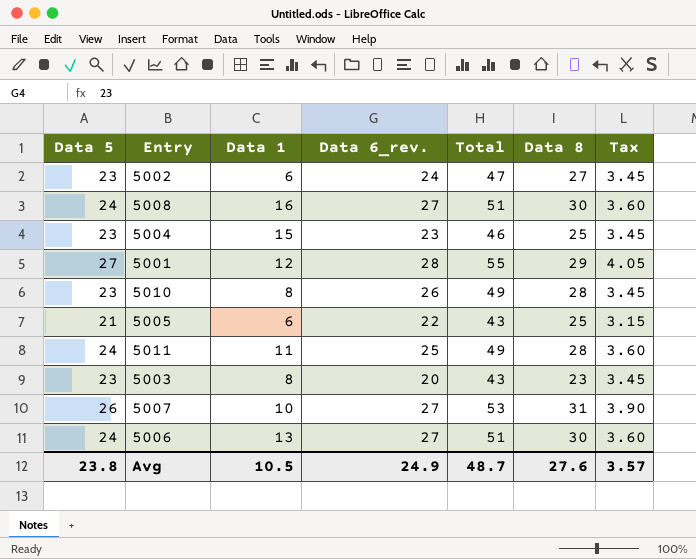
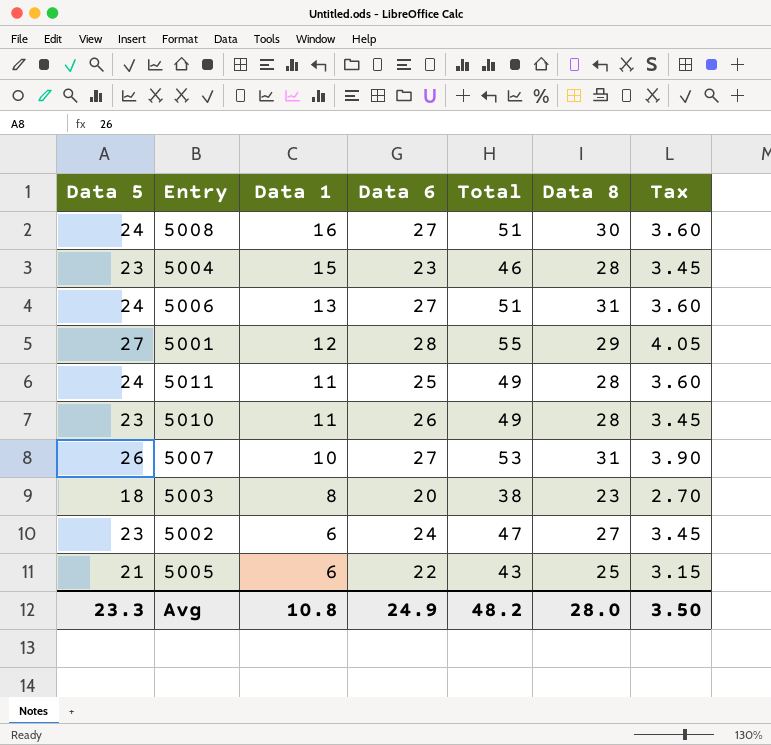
row order: none -> Data 1 descending
column name: Data 6_rev. -> Data 6
5004 | Data 8: 25 -> 28
5006 | Data 8: 30 -> 31
5010 | Data 1: 8 -> 11
5003 | Data 5: 23 -> 18
5003 | Total: 43 -> 38
5003 | Tax: 3.45 -> 2.70
Avg | Data 5: 23.8 -> 23.3
Avg | Data 1: 10.5 -> 10.8
Avg | Total: 48.7 -> 48.2
Avg | Data 8: 27.6 -> 28.0
Avg | Tax: 3.57 -> 3.50

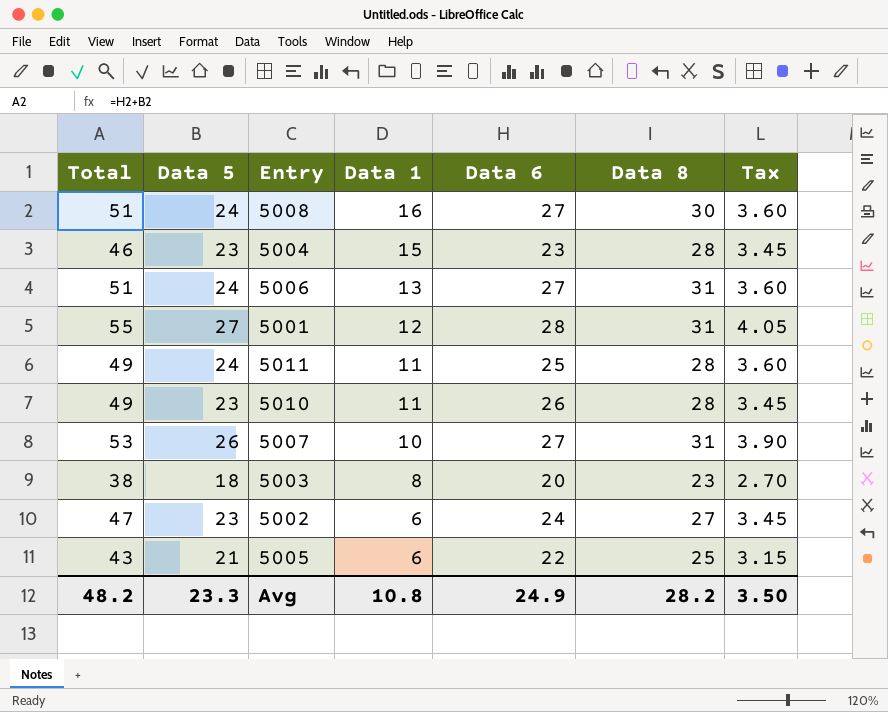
column Total | position: 5 -> 1
5001 | Data 8: 29 -> 31
Avg | Data 8: 28.0 -> 28.2

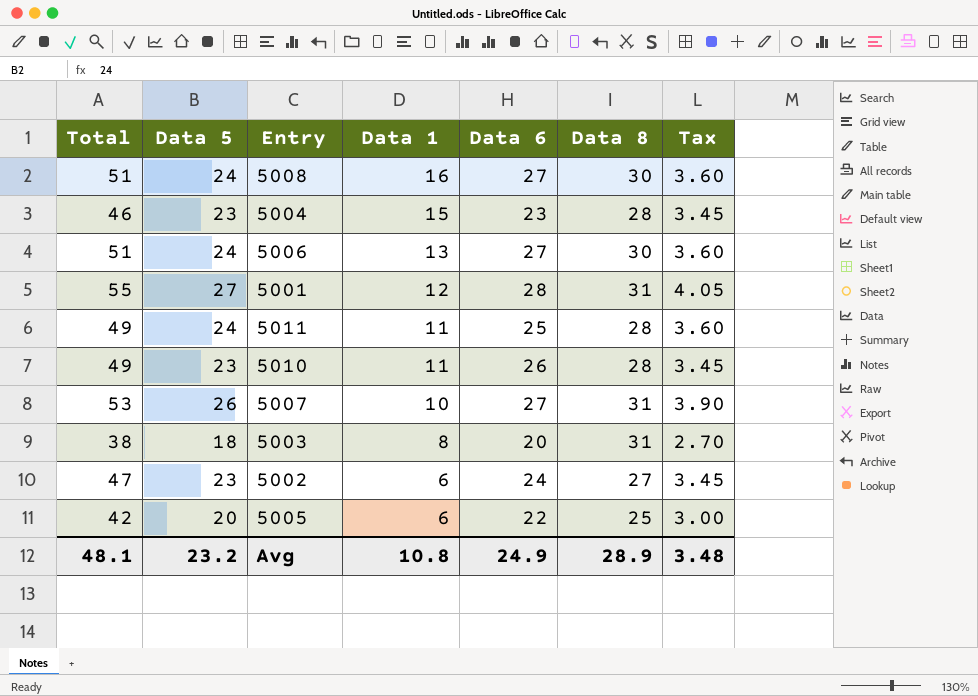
5006 | Data 8: 31 -> 30
5003 | Data 8: 23 -> 31
5005 | Total: 43 -> 42
5005 | Data 5: 21 -> 20
5005 | Tax: 3.15 -> 3.00
Avg | Total: 48.2 -> 48.1
Avg | Data 5: 23.3 -> 23.2
Avg | Data 8: 28.2 -> 28.9
Avg | Tax: 3.50 -> 3.48

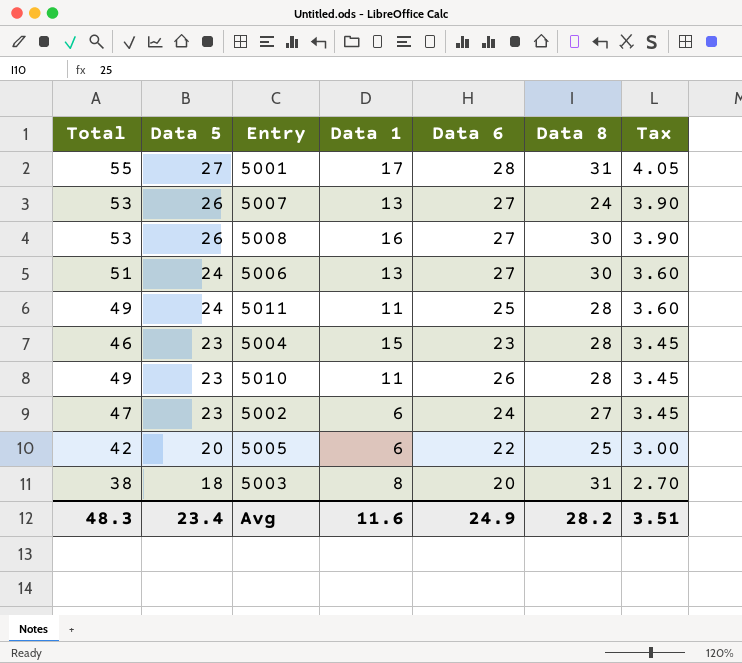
row order: Data 1 descending -> Data 5 descending
5001 | Data 1: 12 -> 17
5007 | Data 1: 10 -> 13
5007 | Data 8: 31 -> 24
5008 | Total: 51 -> 53
5008 | Data 5: 24 -> 26
5008 | Tax: 3.60 -> 3.90
Avg | Total: 48.1 -> 48.3
Avg | Data 5: 23.2 -> 23.4
Avg | Data 1: 10.8 -> 11.6
Avg | Data 8: 28.9 -> 28.2
Avg | Tax: 3.48 -> 3.51

